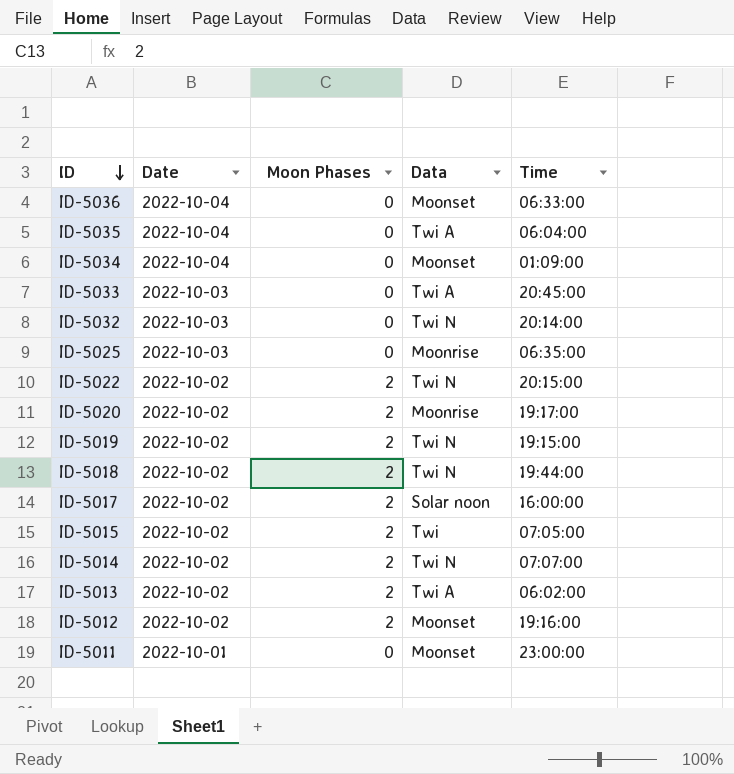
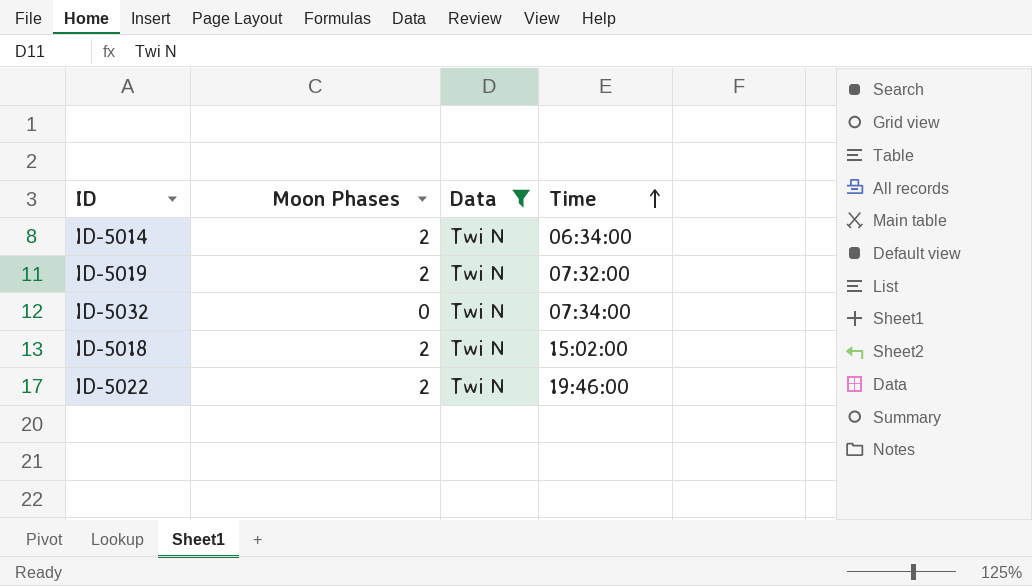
filter: none -> Data = Twi N
row order: ID descending -> Time ascending
column Date | position: 2 -> none
ID-5014 | Time: 07:07:00 -> 06:34:00
ID-5019 | Time: 19:15:00 -> 07:32:00
ID-5032 | Time: 20:14:00 -> 07:34:00
ID-5018 | Time: 19:44:00 -> 15:02:00
ID-5022 | Time: 20:15:00 -> 19:46:00

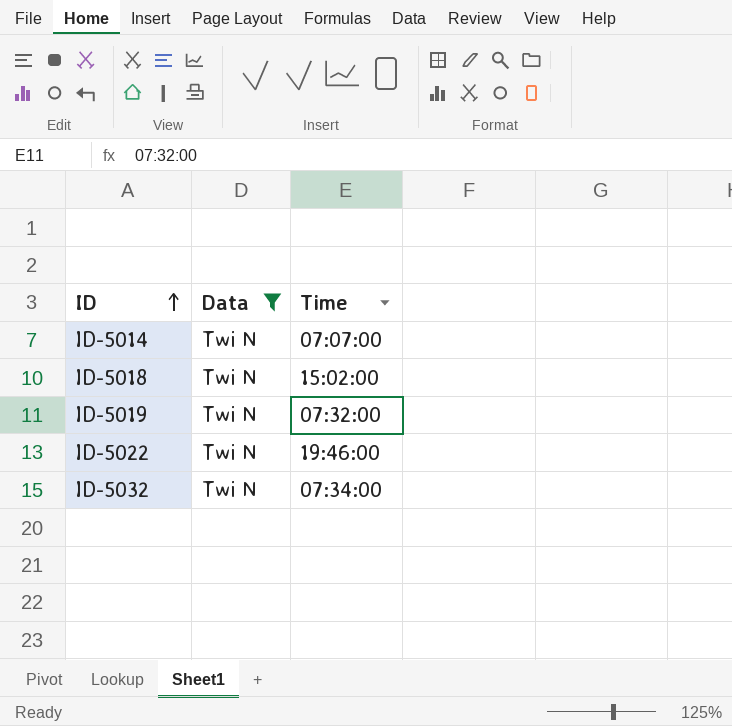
row order: Time ascending -> ID ascending
column Moon Phases | position: 2 -> none
ID-5014 | Time: 06:34:00 -> 07:07:00

